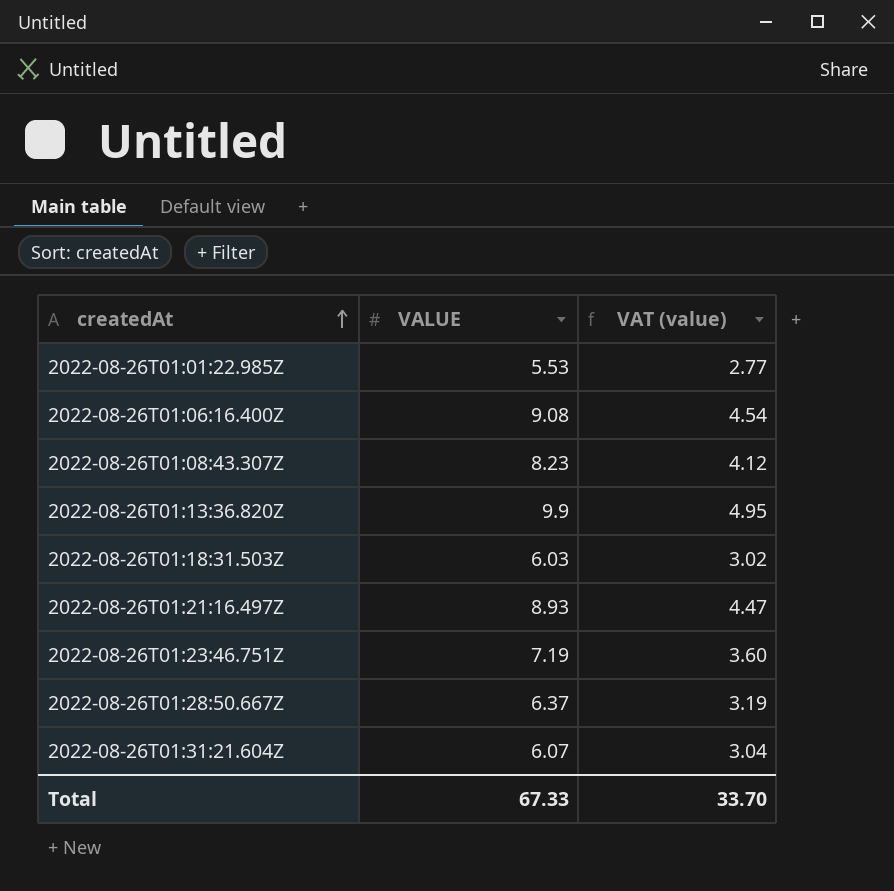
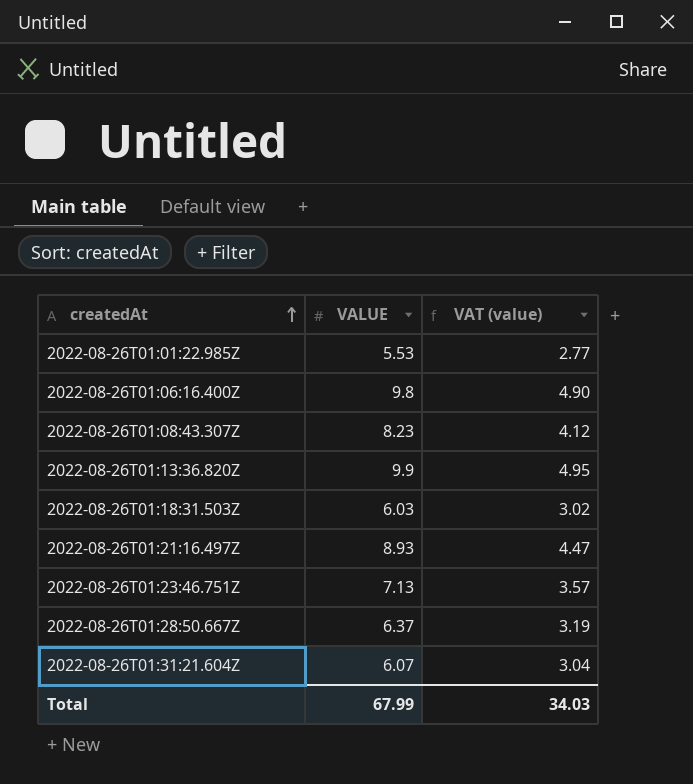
2022-08-26T01:06:16.400Z | VALUE: 9.08 -> 9.8
2022-08-26T01:06:16.400Z | VAT (value): 4.54 -> 4.90
2022-08-26T01:23:46.751Z | VALUE: 7.19 -> 7.13
2022-08-26T01:23:46.751Z | VAT (value): 3.60 -> 3.57
Total | VALUE: 67.33 -> 67.99
Total | VAT (value): 33.70 -> 34.03

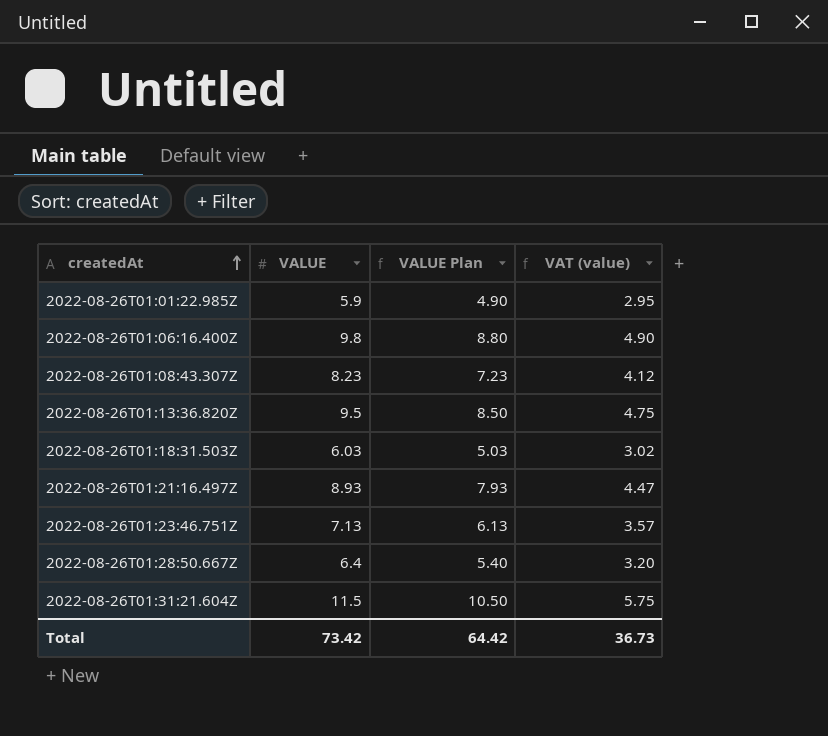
column VALUE Plan | formula: none -> [VALUE] - 1
2022-08-26T01:01:22.985Z | VALUE: 5.53 -> 5.9
2022-08-26T01:01:22.985Z | VAT (value): 2.77 -> 2.95
2022-08-26T01:13:36.820Z | VALUE: 9.9 -> 9.5
2022-08-26T01:13:36.820Z | VAT (value): 4.95 -> 4.75
2022-08-26T01:28:50.667Z | VALUE: 6.37 -> 6.4
2022-08-26T01:28:50.667Z | VAT (value): 3.19 -> 3.20
2022-08-26T01:31:21.604Z | VALUE: 6.07 -> 11.5
2022-08-26T01:31:21.604Z | VAT (value): 3.04 -> 5.75
Total | VALUE: 67.99 -> 73.42
Total | VAT (value): 34.03 -> 36.73

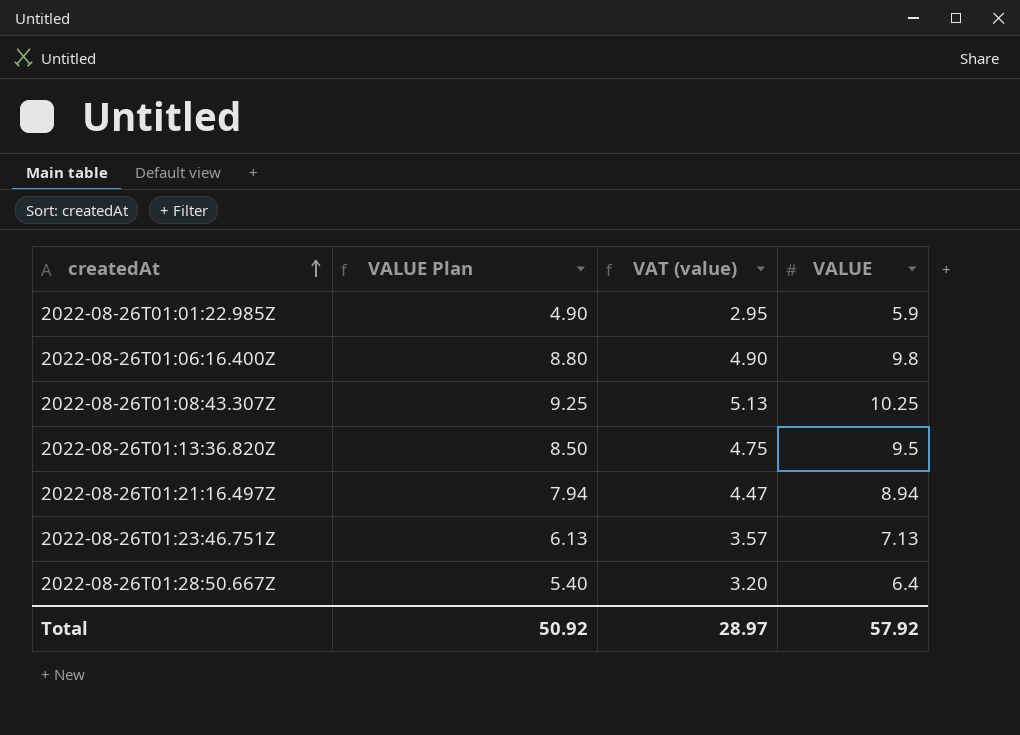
column VALUE | position: 2 -> 4
row 2022-08-26T01:18:31.503Z: 6.03 | 5.03 | 3.02 -> none
row 2022-08-26T01:31:21.604Z: 11.5 | 10.50 | 5.75 -> none
2022-08-26T01:08:43.307Z | VALUE Plan: 7.23 -> 9.25
2022-08-26T01:08:43.307Z | VAT (value): 4.12 -> 5.13
2022-08-26T01:08:43.307Z | VALUE: 8.23 -> 10.25
2022-08-26T01:21:16.497Z | VALUE Plan: 7.93 -> 7.94
2022-08-26T01:21:16.497Z | VALUE: 8.93 -> 8.94
Total | VALUE Plan: 64.42 -> 50.92
Total | VAT (value): 36.73 -> 28.97
Total | VALUE: 73.42 -> 57.92

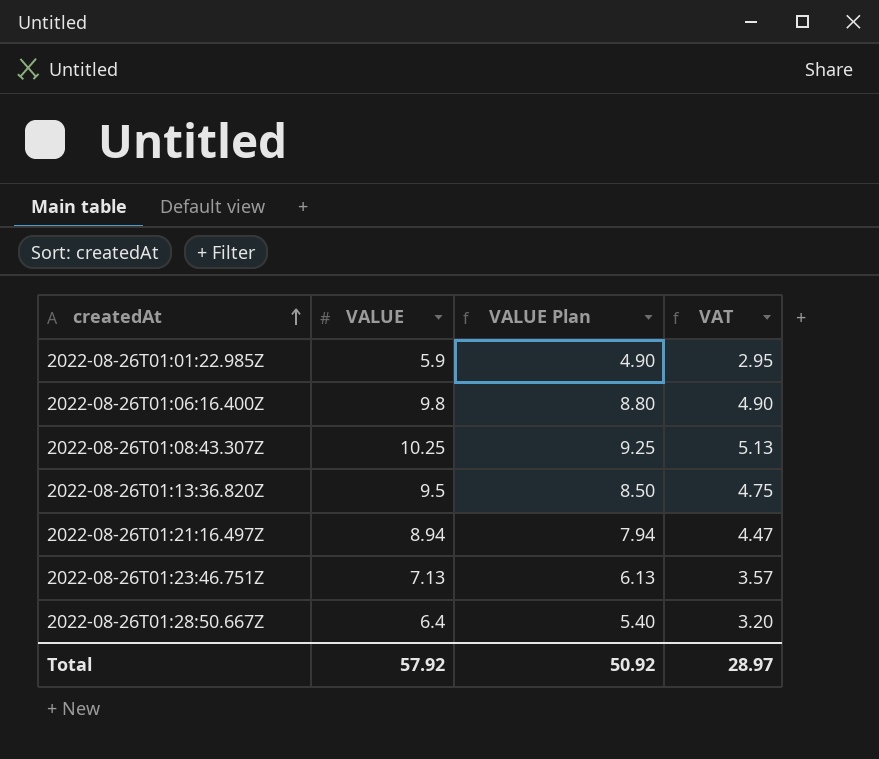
column VALUE | position: 4 -> 2
column name: VAT (value) -> VAT

